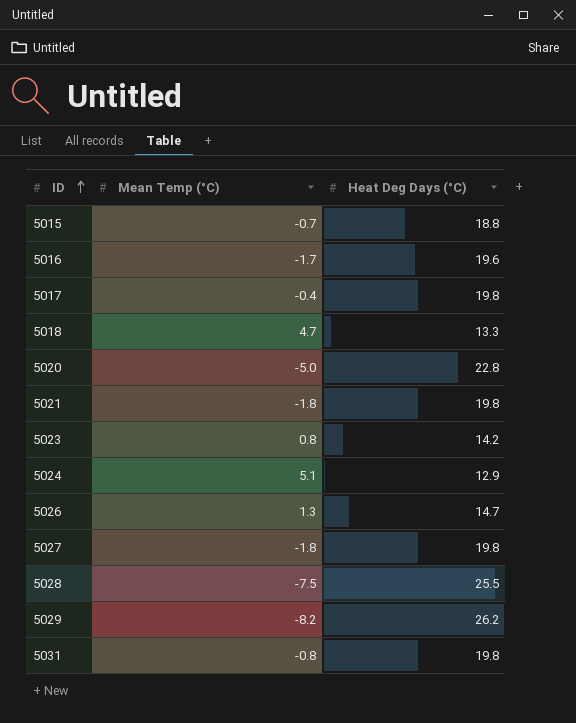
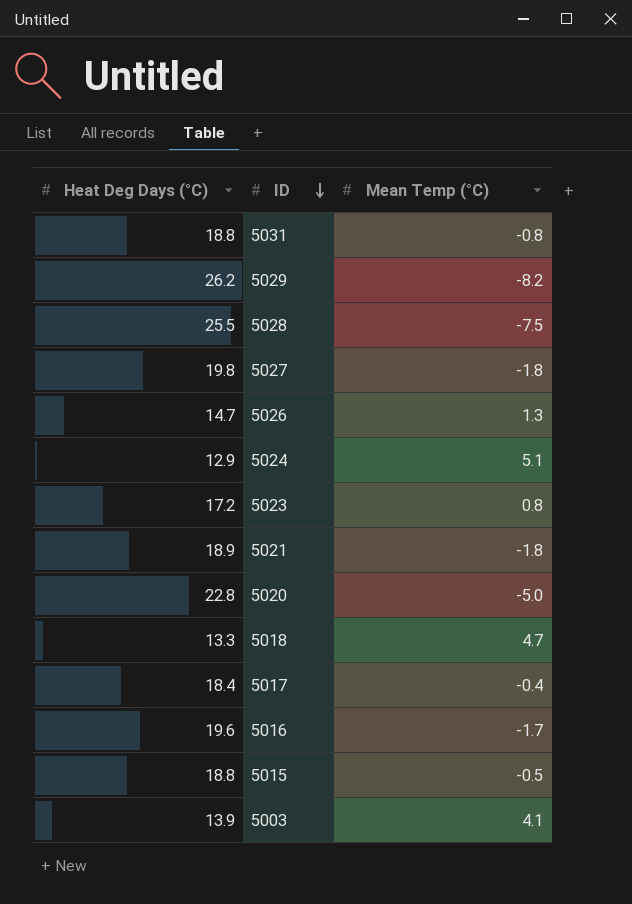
row order: ID ascending -> ID descending
column Heat Deg Days (°C) | position: 3 -> 1
5031 | Heat Deg Days (°C): 19.8 -> 18.8
5023 | Heat Deg Days (°C): 14.2 -> 17.2
5021 | Heat Deg Days (°C): 19.8 -> 18.9
5017 | Heat Deg Days (°C): 19.8 -> 18.4
5015 | Mean Temp (°C): -0.7 -> -0.5
row 5003: none -> 13.9 | 4.1

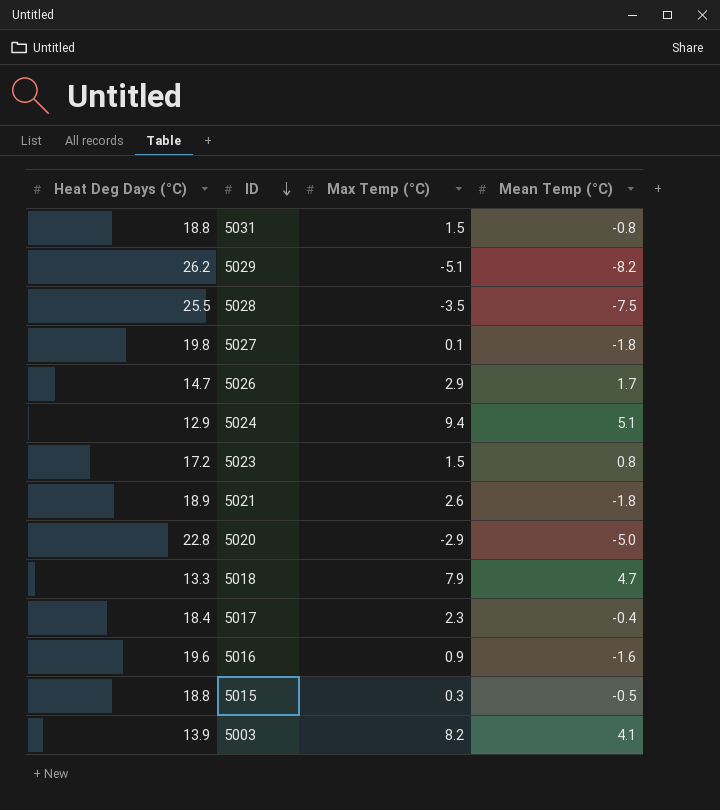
column Max Temp (°C) | position: none -> 3
5026 | Mean Temp (°C): 1.3 -> 1.7
5016 | Mean Temp (°C): -1.7 -> -1.6

